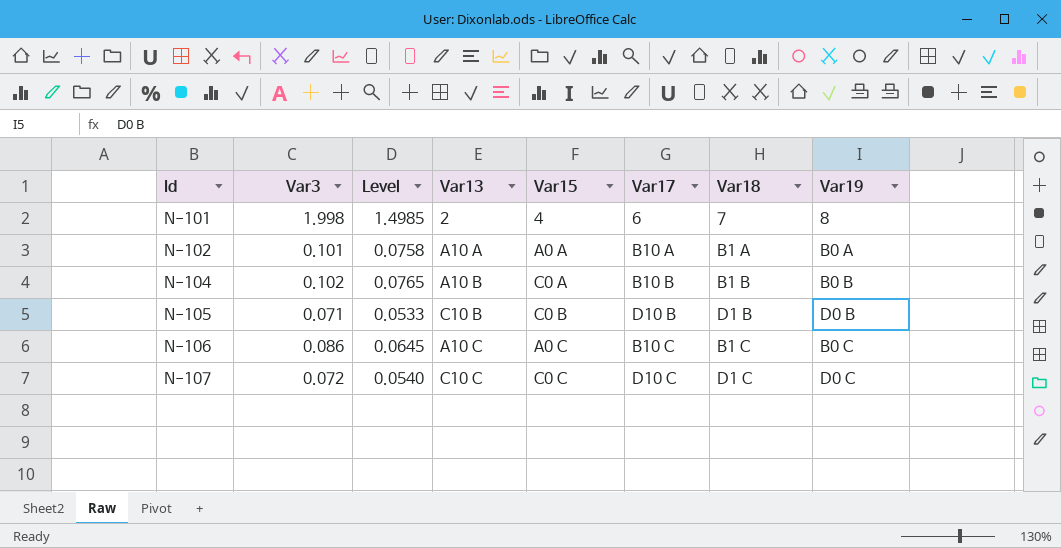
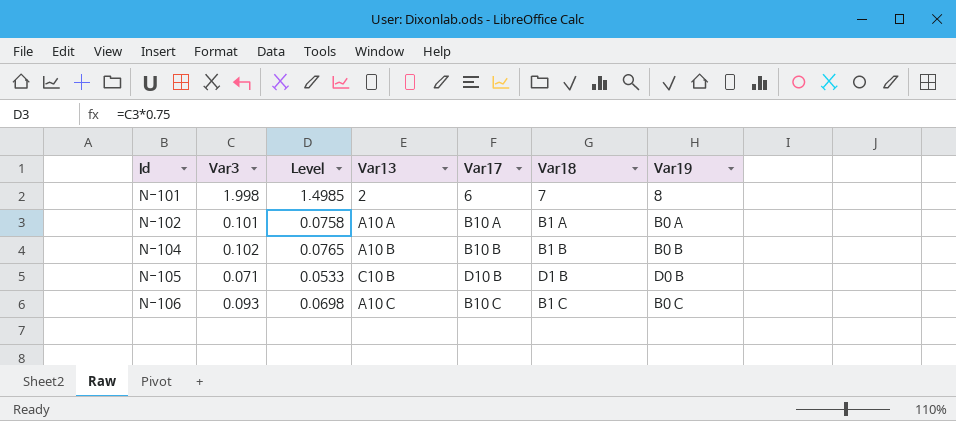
column Var15 | position: 5 -> none
row N-107: 0.072 | 0.0540 | C10 C | C0 C | D10 C | D1 C | D0 C -> none
N-106 | Var3: 0.086 -> 0.093
N-106 | Level: 0.0645 -> 0.0698

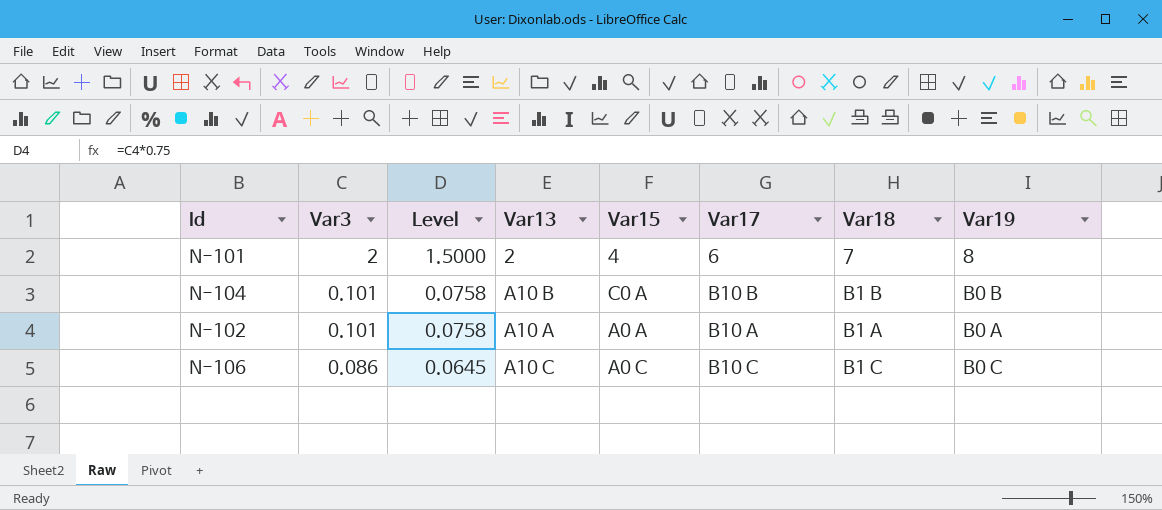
row order: Id ascending -> Var3 descending
column Var15 | position: none -> 5
row N-105: 0.071 | 0.0533 | C10 B | D10 B | D1 B | D0 B -> none
N-101 | Var3: 1.998 -> 2
N-101 | Level: 1.4985 -> 1.5000
N-104 | Var3: 0.102 -> 0.101
N-104 | Level: 0.0765 -> 0.0758
N-106 | Var3: 0.093 -> 0.086
N-106 | Level: 0.0698 -> 0.0645

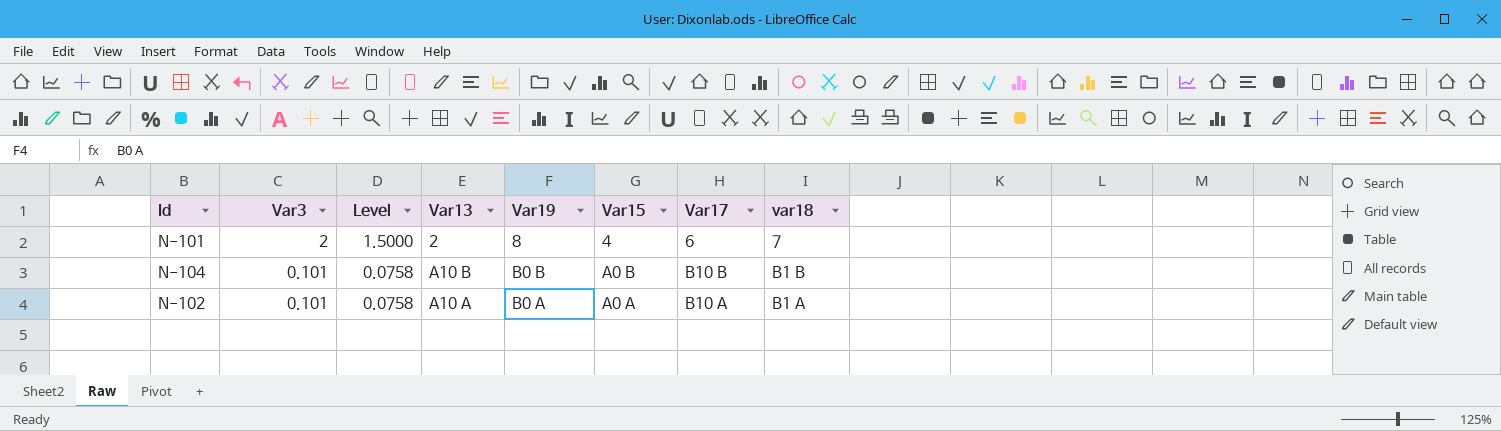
column Var19 | position: 8 -> 5
column name: Var18 -> var18
row N-106: 0.086 | 0.0645 | A10 C | A0 C | B10 C | B1 C | B0 C -> none
N-104 | Var15: C0 A -> A0 B

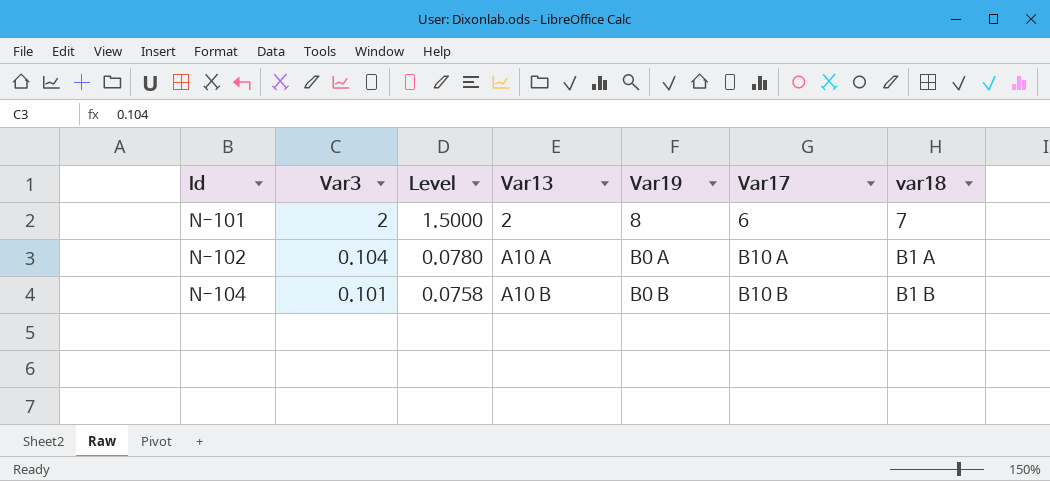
row order: Var3 descending -> Id ascending
column Var15 | position: 6 -> none
N-102 | Var3: 0.101 -> 0.104
N-102 | Level: 0.0758 -> 0.0780

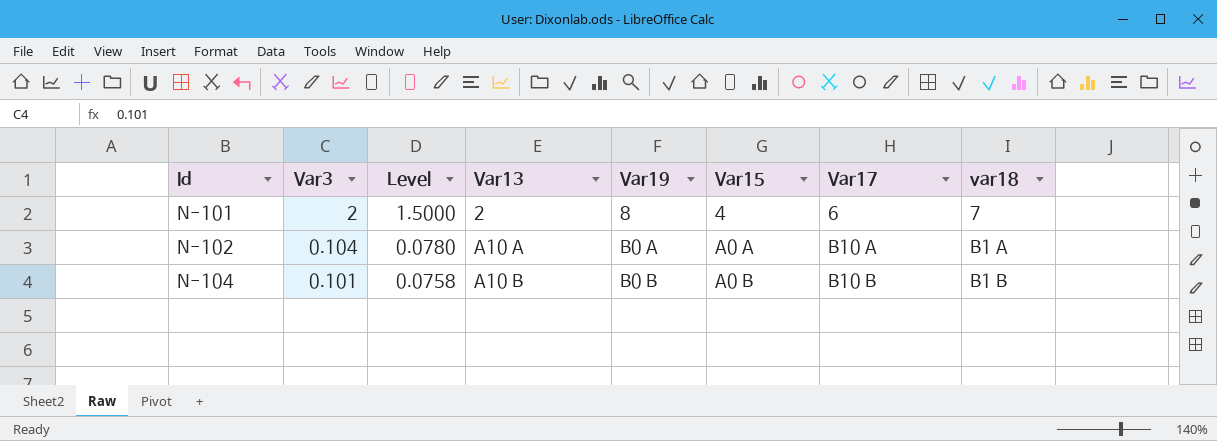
column Var15 | position: none -> 6

